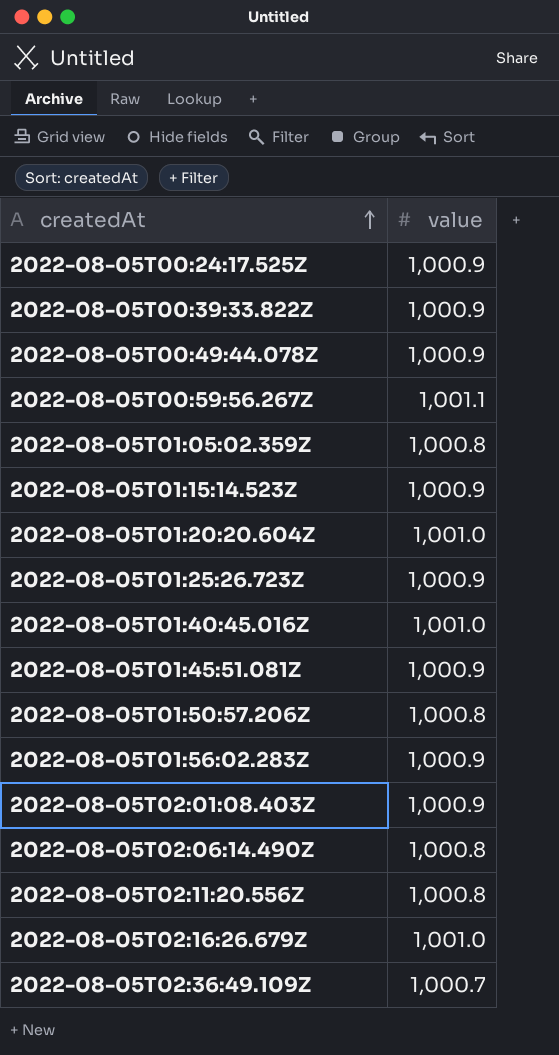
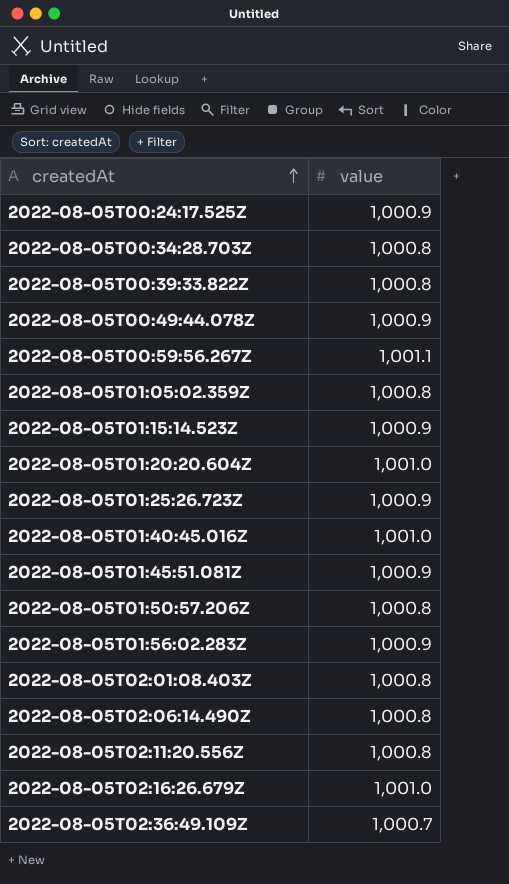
row 2022-08-05T00:34:28.703Z: none -> 1,000.8
2022-08-05T00:39:33.822Z | value: 1,000.9 -> 1,000.8
2022-08-05T02:01:08.403Z | value: 1,000.9 -> 1,000.8

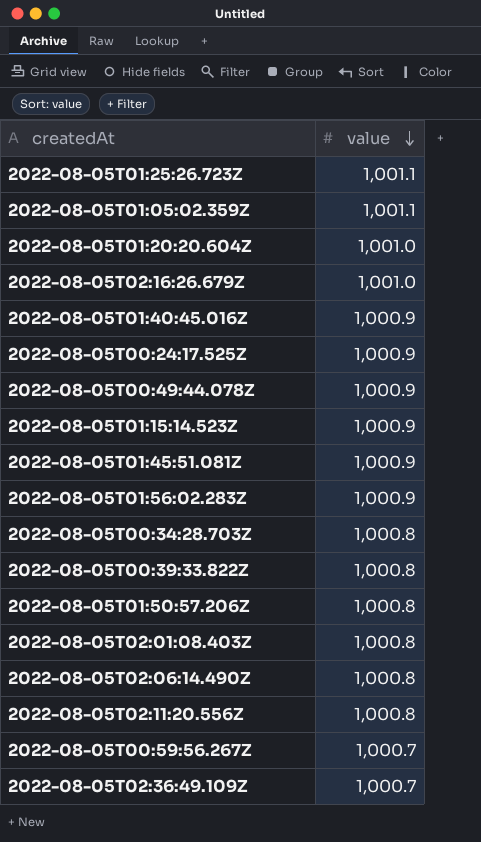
row order: createdAt ascending -> value descending
2022-08-05T01:25:26.723Z | value: 1,000.9 -> 1,001.1
2022-08-05T01:05:02.359Z | value: 1,000.8 -> 1,001.1
2022-08-05T01:40:45.016Z | value: 1,001.0 -> 1,000.9
2022-08-05T00:59:56.267Z | value: 1,001.1 -> 1,000.7

